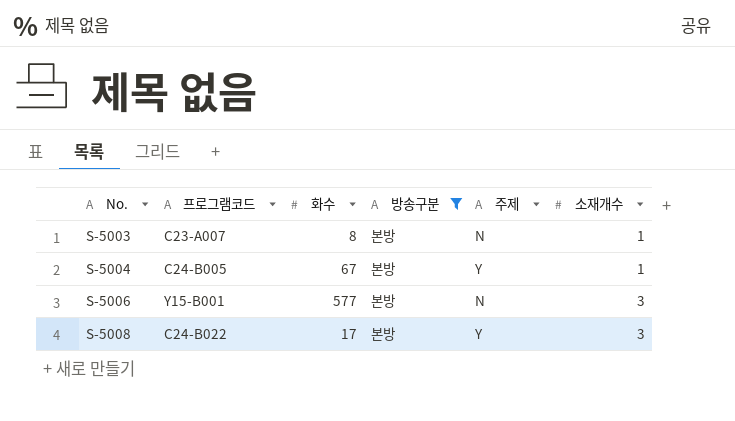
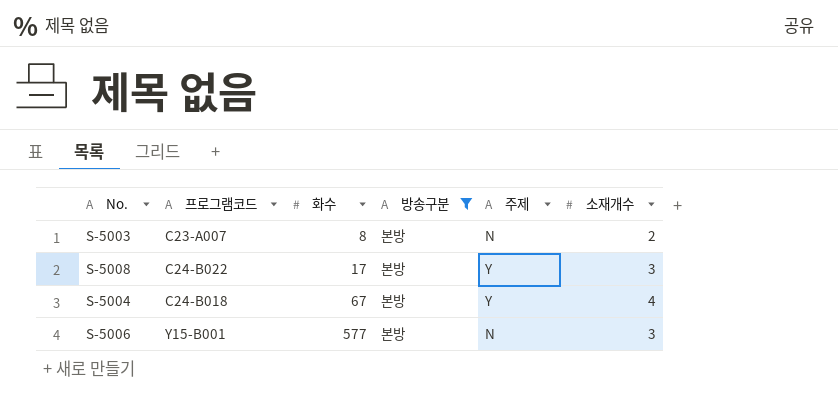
row order: No. ascending -> 화수 ascending
S-5003 | 소재개수: 1 -> 2
S-5004 | 프로그램코드: C24-B005 -> C24-B018
S-5004 | 소재개수: 1 -> 4

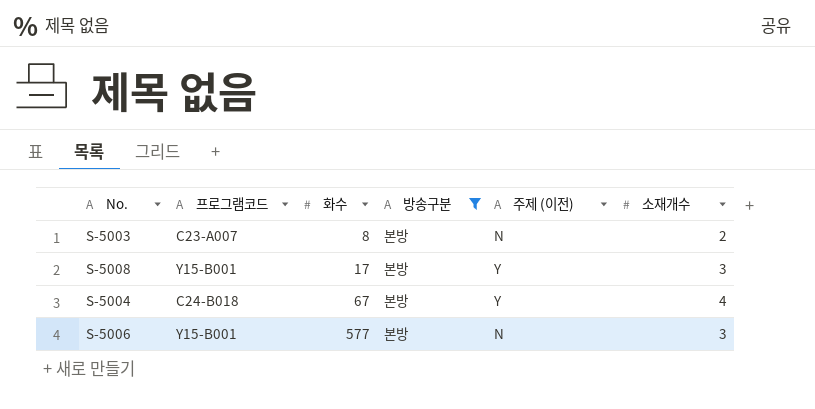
column name: 주제 -> 주제 (이전)
S-5008 | 프로그램코드: C24-B022 -> Y15-B001

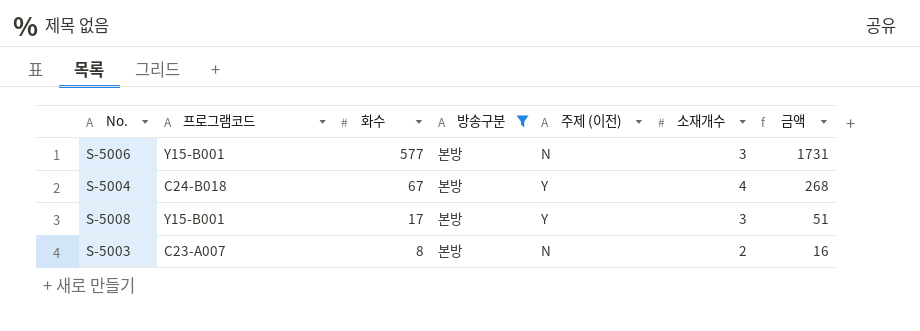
row order: 화수 ascending -> 화수 descending
column 금액 | formula: none -> [화수] * [소재개수]

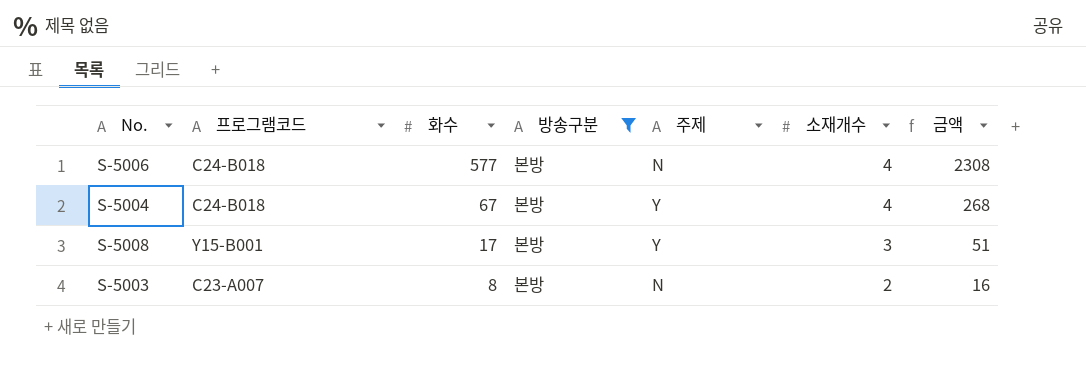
column name: 주제 (이전) -> 주제
S-5006 | 프로그램코드: Y15-B001 -> C24-B018
S-5006 | 소재개수: 3 -> 4
S-5006 | 금액: 1731 -> 2308

